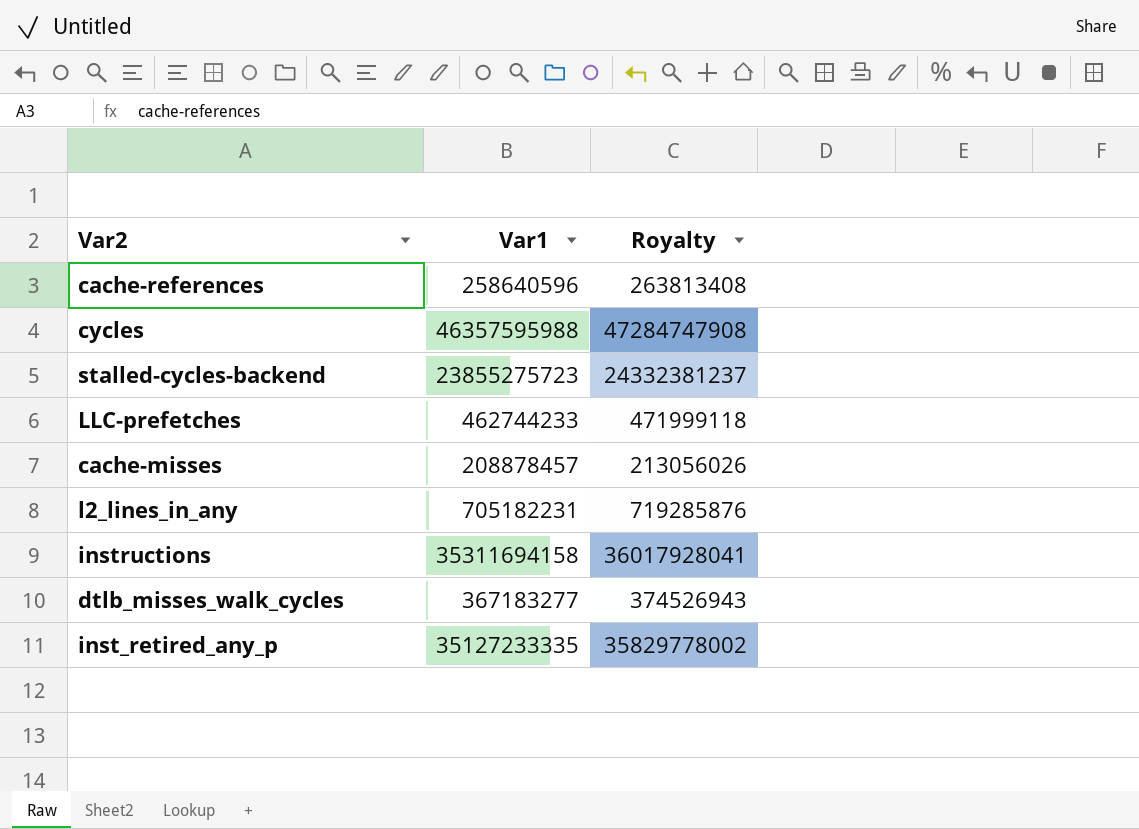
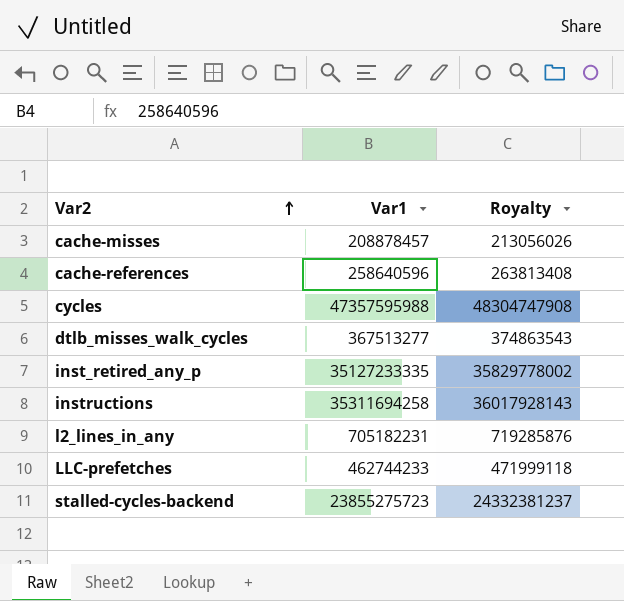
row order: none -> Var2 ascending
cycles | Var1: 46357595988 -> 47357595988
cycles | Royalty: 47284747908 -> 48304747908
dtlb_misses_walk_cycles | Var1: 367183277 -> 367513277
dtlb_misses_walk_cycles | Royalty: 374526943 -> 374863543
instructions | Var1: 35311694158 -> 35311694258
instructions | Royalty: 36017928041 -> 36017928143

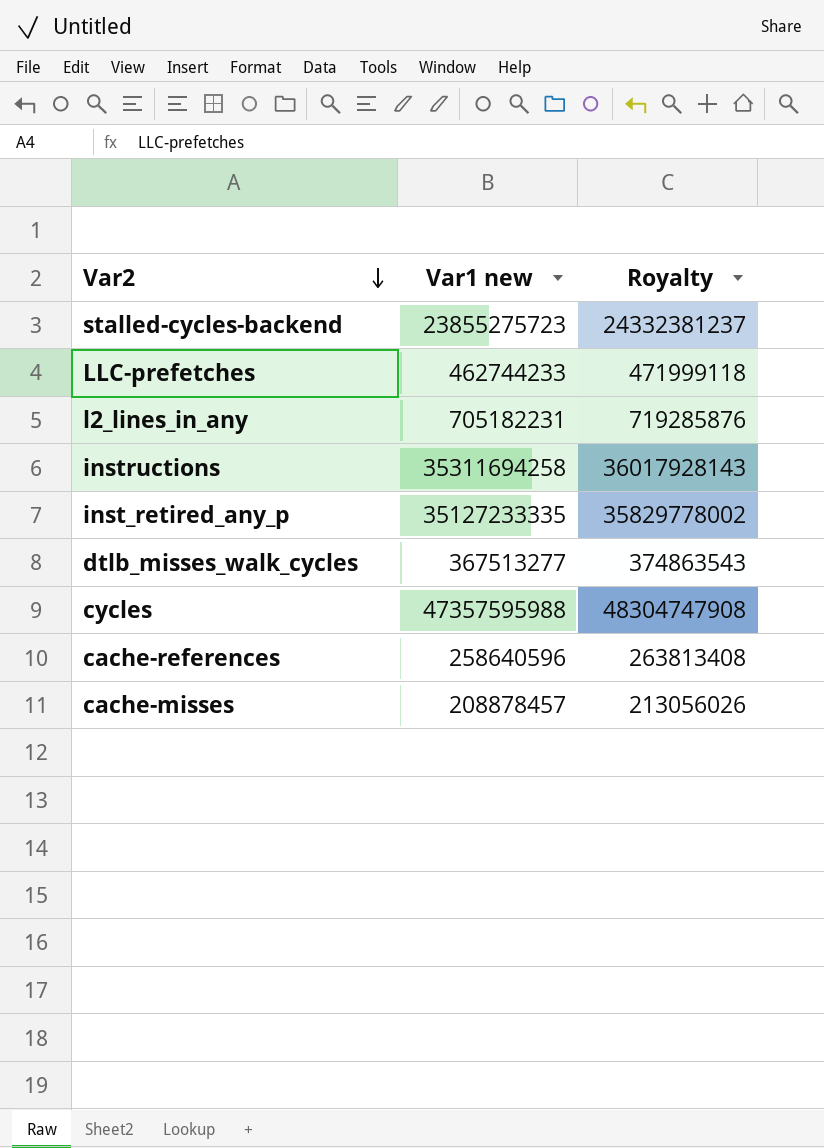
row order: Var2 ascending -> Var2 descending
column name: Var1 -> Var1 new

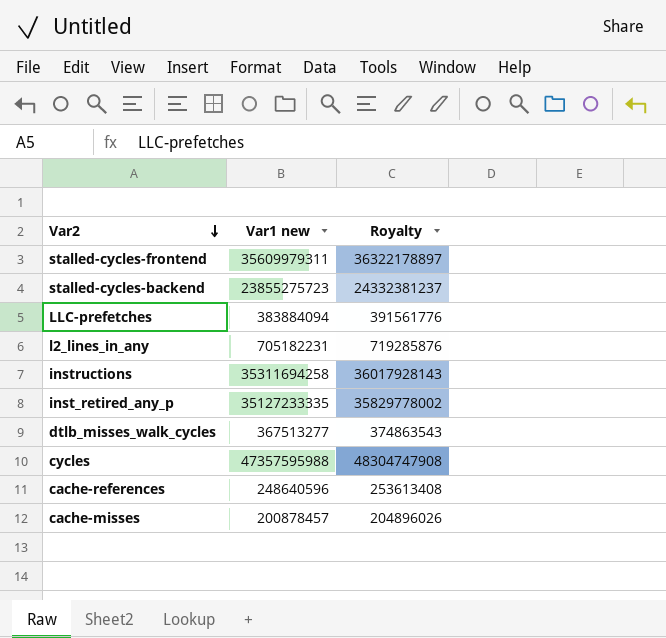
row stalled-cycles-frontend: none -> 35609979311 | 36322178897
LLC-prefetches | Var1 new: 462744233 -> 383884094
LLC-prefetches | Royalty: 471999118 -> 391561776
cache-references | Var1 new: 258640596 -> 248640596
cache-references | Royalty: 263813408 -> 253613408
cache-misses | Var1 new: 208878457 -> 200878457
cache-misses | Royalty: 213056026 -> 204896026

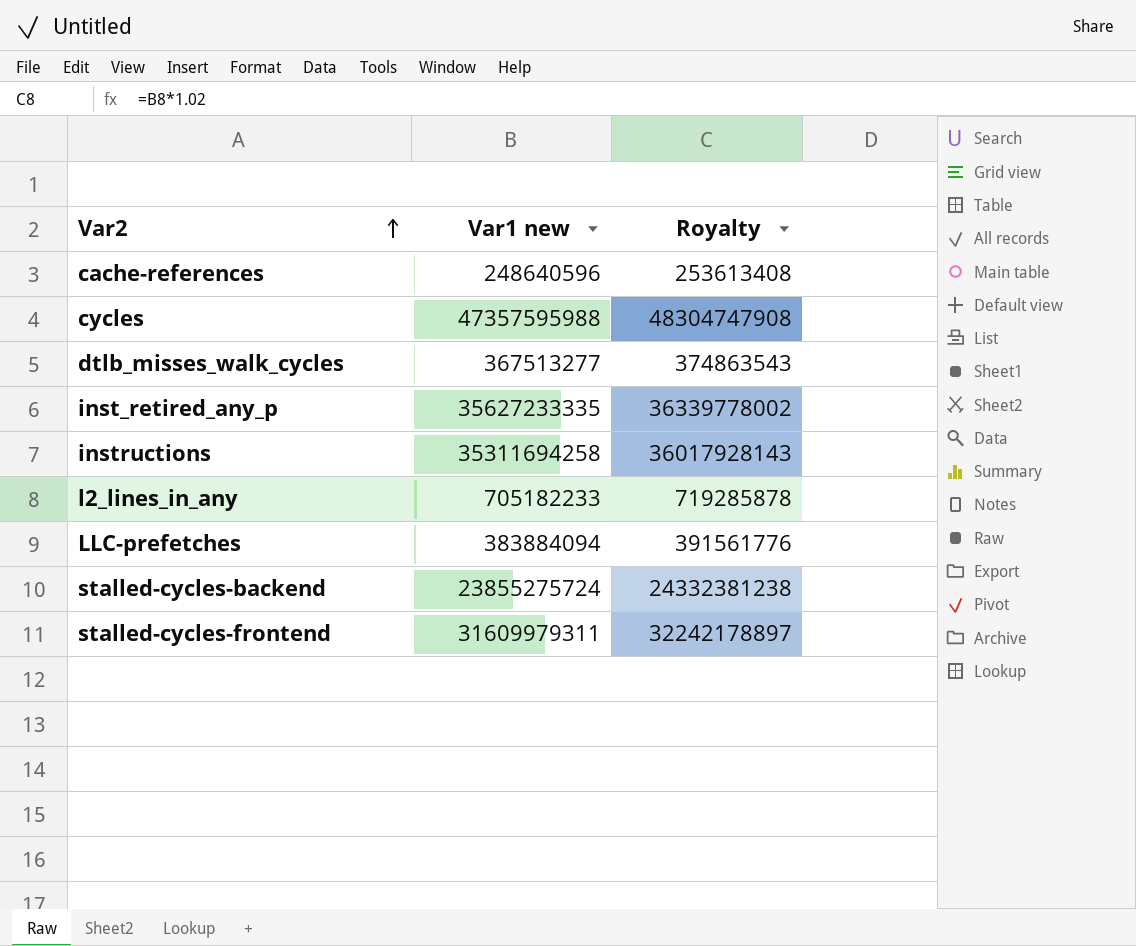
row order: Var2 descending -> Var2 ascending
row cache-misses: 200878457 | 204896026 -> none
inst_retired_any_p | Var1 new: 35127233335 -> 35627233335
inst_retired_any_p | Royalty: 35829778002 -> 36339778002
l2_lines_in_any | Var1 new: 705182231 -> 705182233
l2_lines_in_any | Royalty: 719285876 -> 719285878
stalled-cycles-backend | Var1 new: 23855275723 -> 23855275724
stalled-cycles-backend | Royalty: 24332381237 -> 24332381238
stalled-cycles-frontend | Var1 new: 35609979311 -> 31609979311
stalled-cycles-frontend | Royalty: 36322178897 -> 32242178897

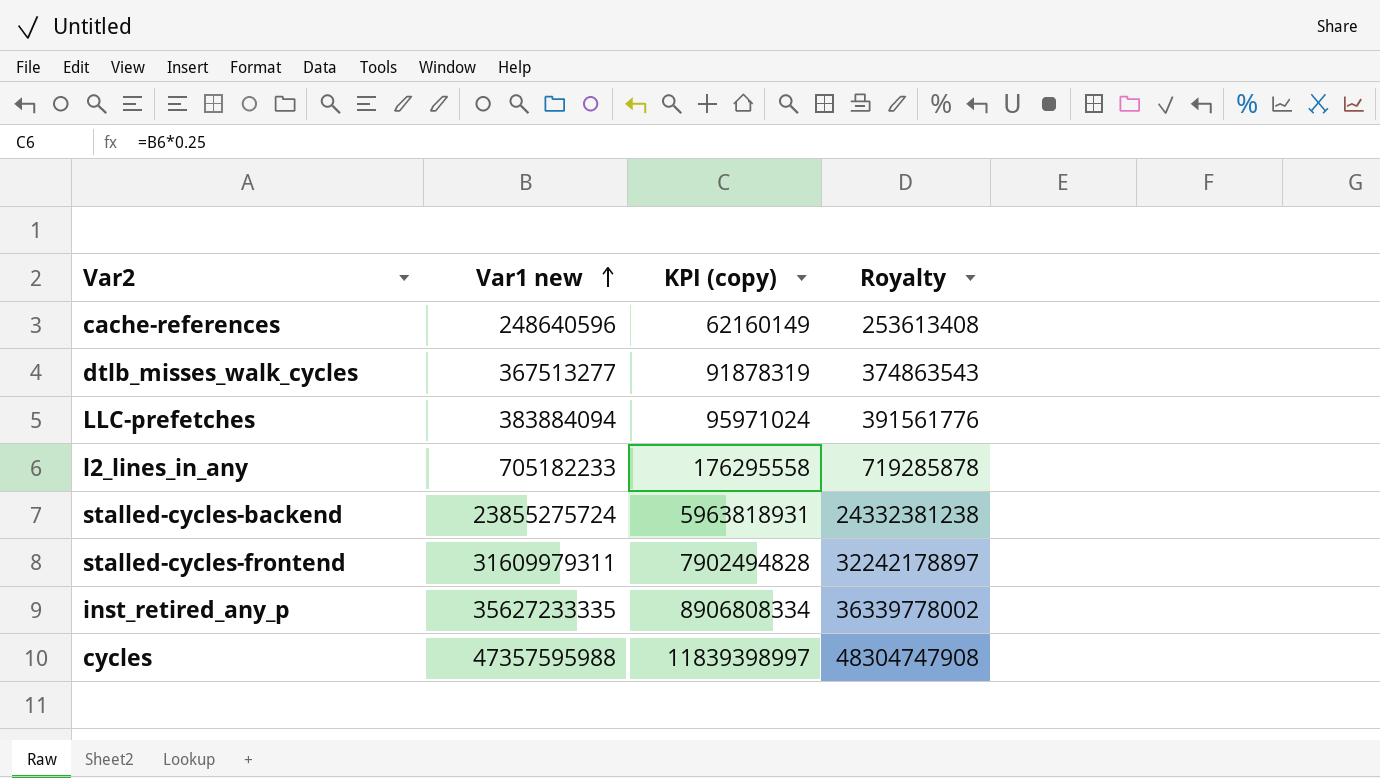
row order: Var2 ascending -> Var1 new ascending
column KPI (copy) | formula: none -> [Var1 new] * 0.25
row instructions: 35311694258 | 36017928143 -> none

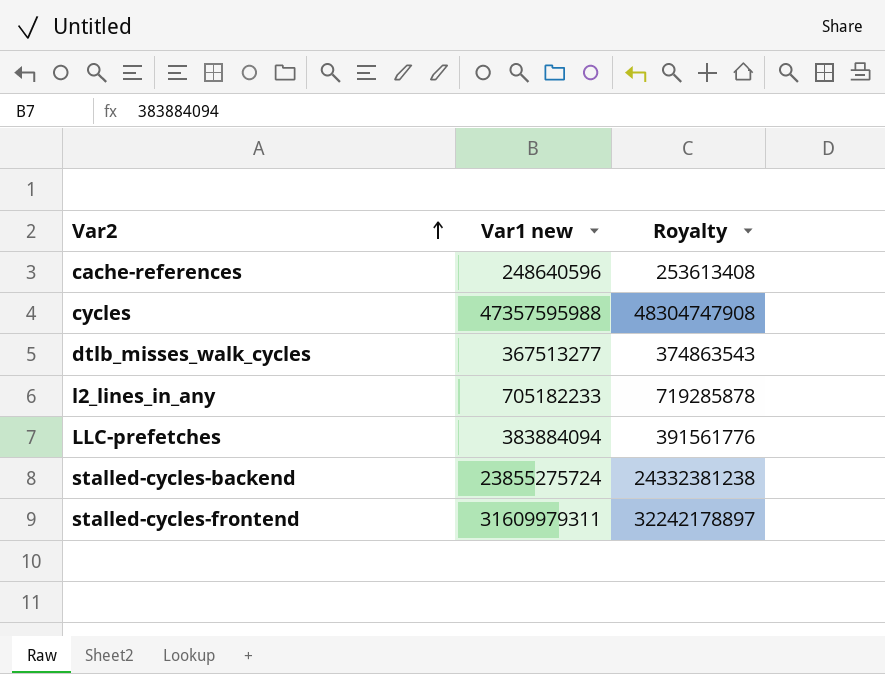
row order: Var1 new ascending -> Var2 ascending
column KPI (copy) | formula: [Var1 new] * 0.25 -> none
row inst_retired_any_p: 35627233335 | 8906808334 | 36339778002 -> none

